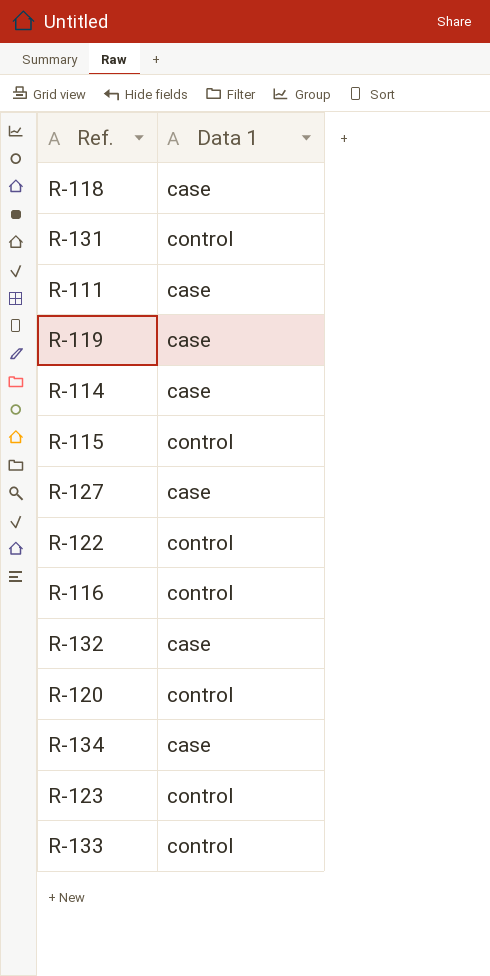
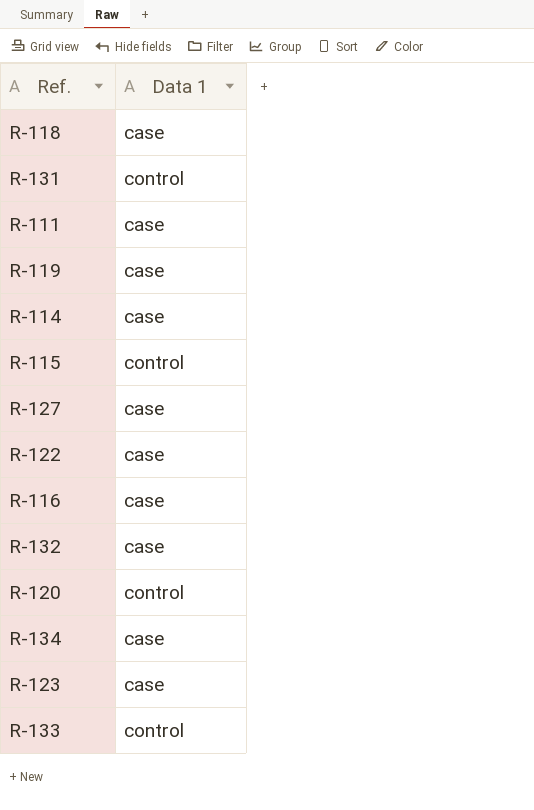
R-122 | Data 1: control -> case
R-116 | Data 1: control -> case
R-123 | Data 1: control -> case

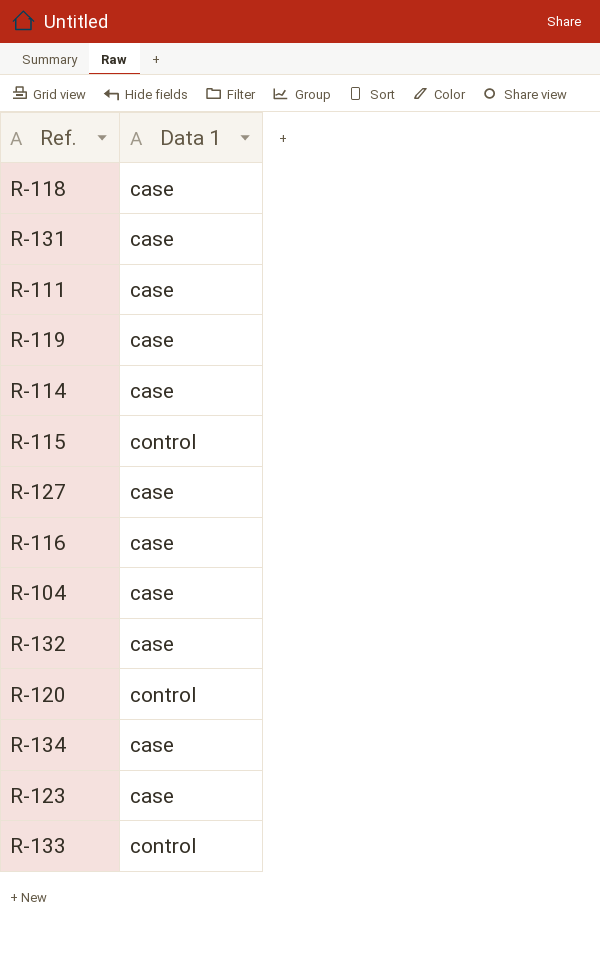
row R-122: case -> none
R-131 | Data 1: control -> case
row R-104: none -> case

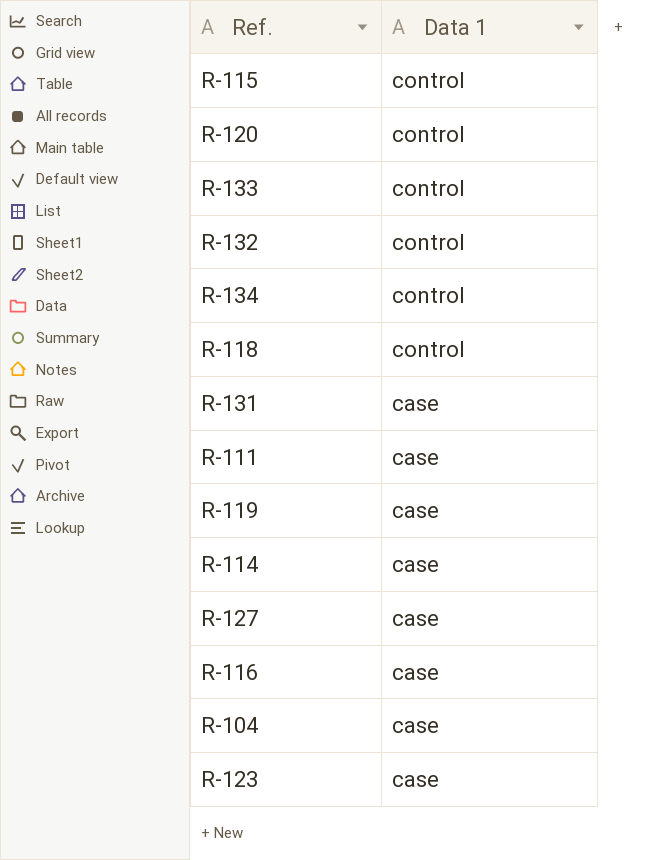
row order: none -> Data 1 descending
R-132 | Data 1: case -> control
R-134 | Data 1: case -> control
R-118 | Data 1: case -> control

